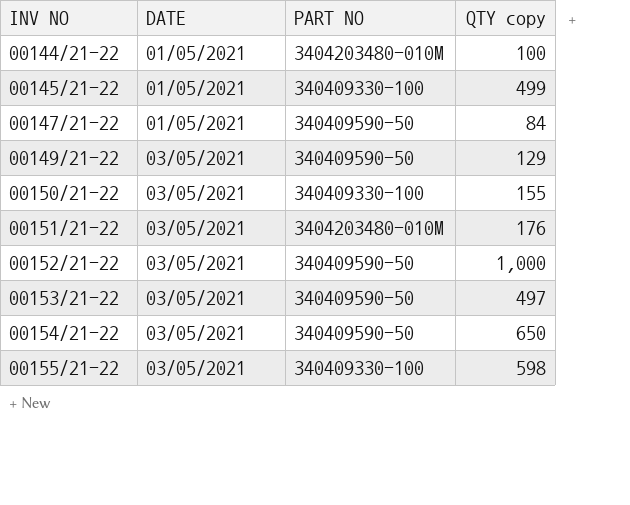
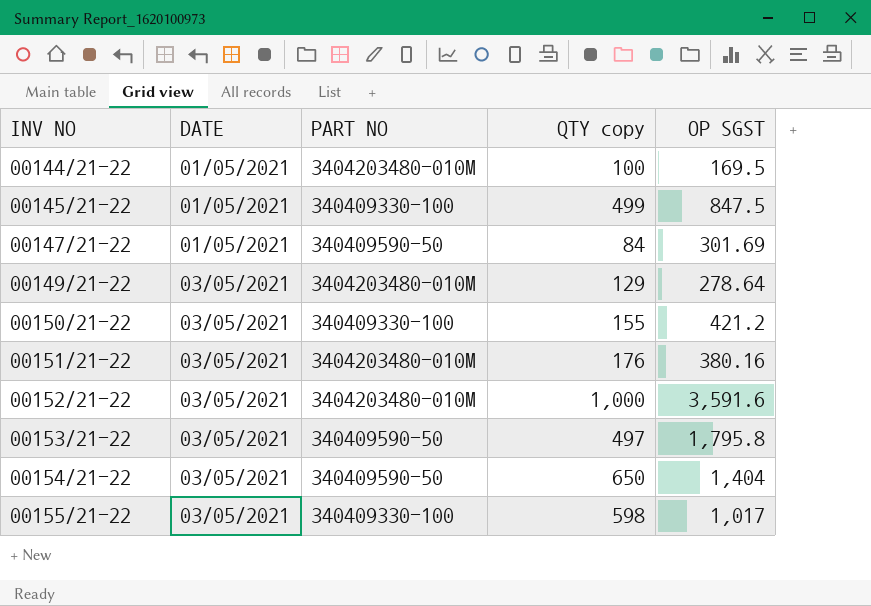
column OP SGST | position: none -> 5
00149/21-22 | PART NO: 340409590-50 -> 3404203480-010M
00152/21-22 | PART NO: 340409590-50 -> 3404203480-010M

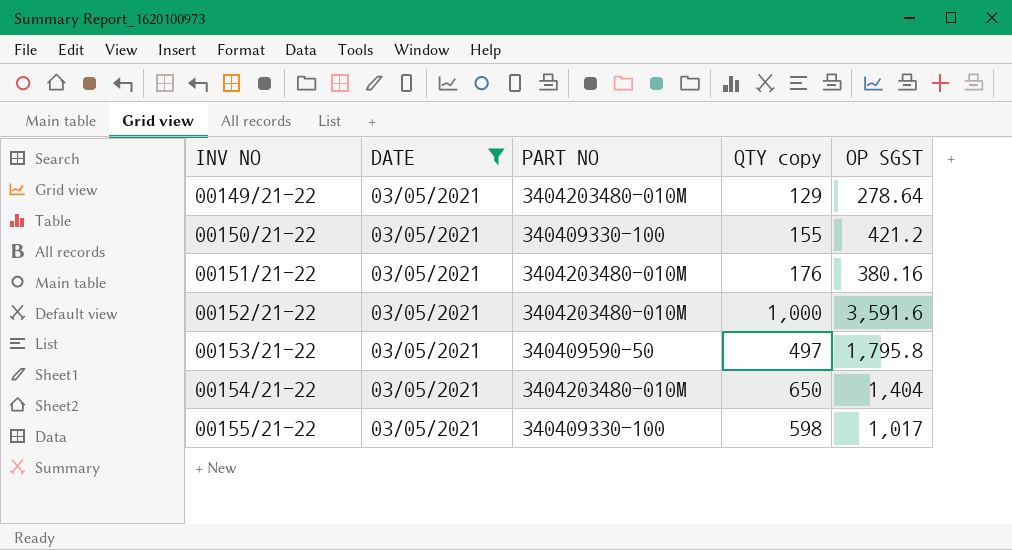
filter: none -> DATE = 03/05/2021
00154/21-22 | PART NO: 340409590-50 -> 3404203480-010M

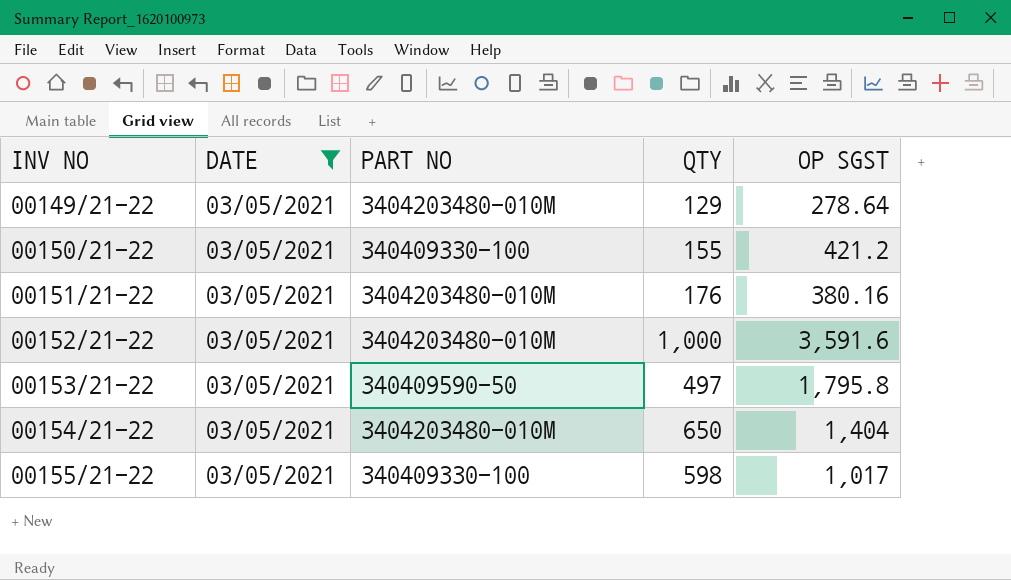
column name: QTY copy -> QTY

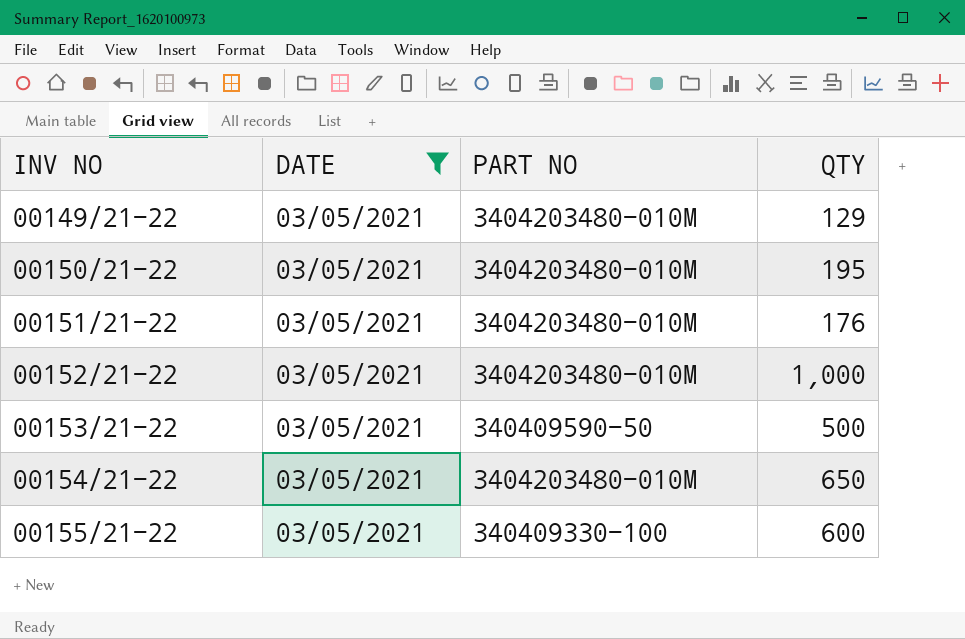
column OP SGST | position: 5 -> none
00150/21-22 | PART NO: 340409330-100 -> 3404203480-010M
00150/21-22 | QTY: 155 -> 195
00153/21-22 | QTY: 497 -> 500
00155/21-22 | QTY: 598 -> 600

